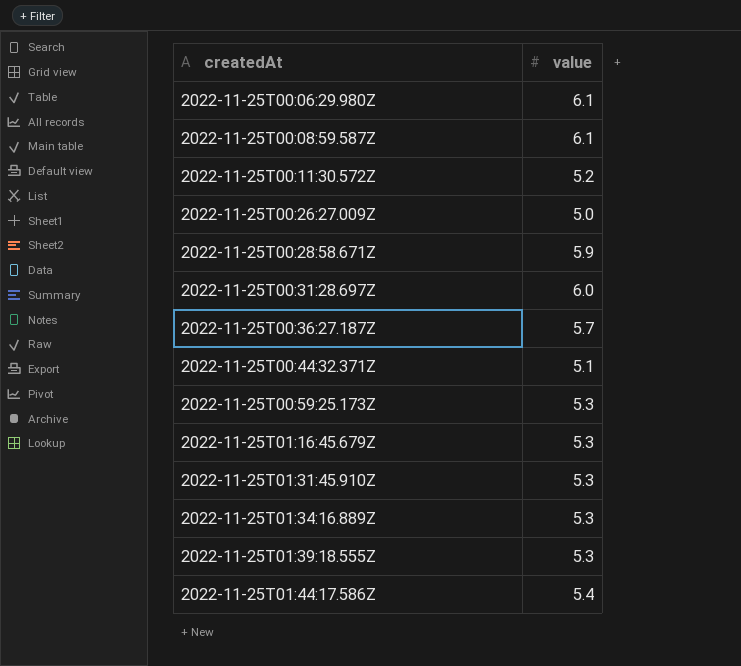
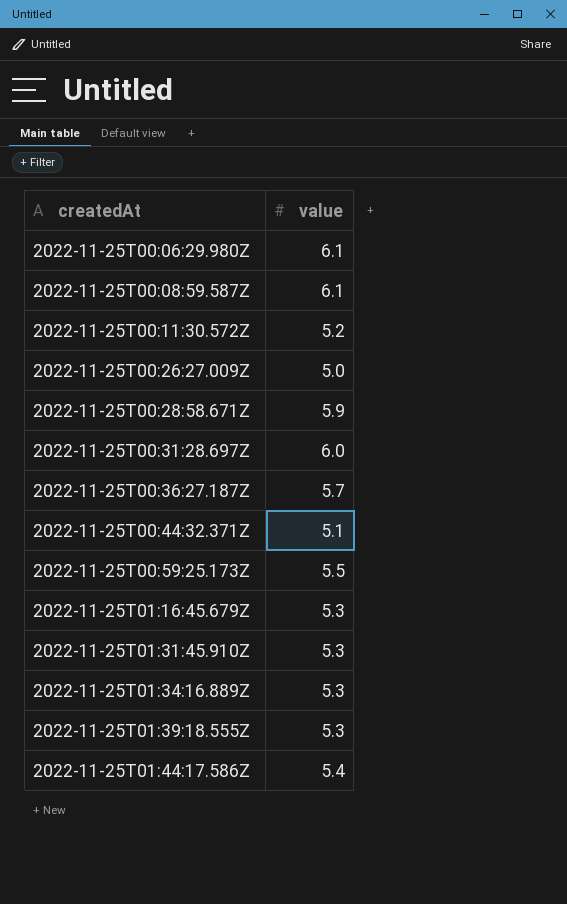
2022-11-25T00:59:25.173Z | value: 5.3 -> 5.5

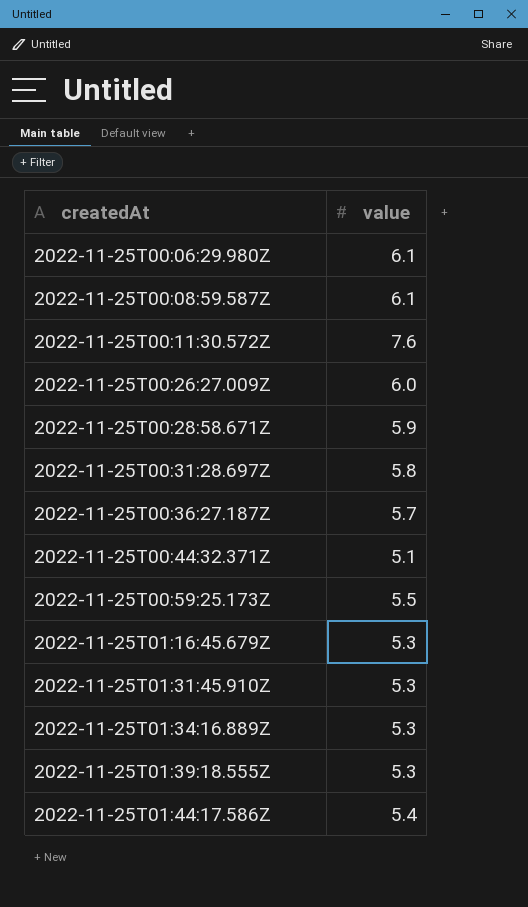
2022-11-25T00:11:30.572Z | value: 5.2 -> 7.6
2022-11-25T00:26:27.009Z | value: 5.0 -> 6.0
2022-11-25T00:31:28.697Z | value: 6.0 -> 5.8

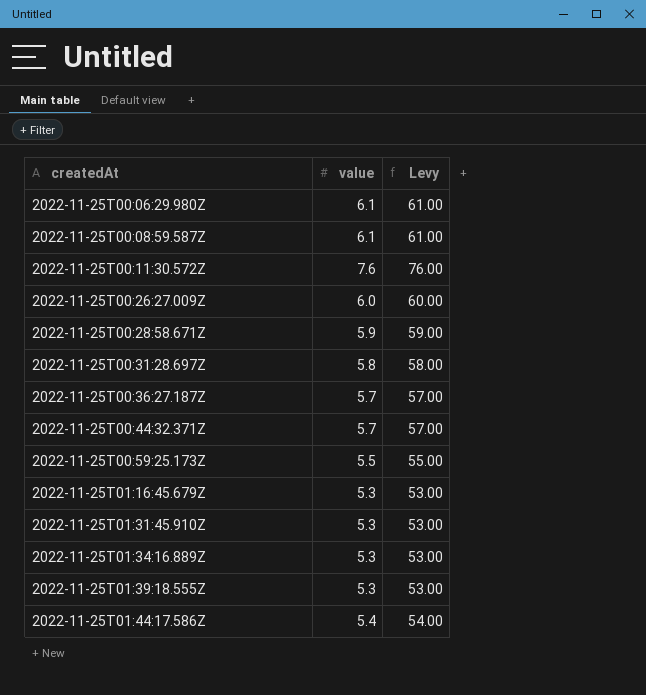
column Levy | formula: none -> [value] * 10
2022-11-25T00:44:32.371Z | value: 5.1 -> 5.7

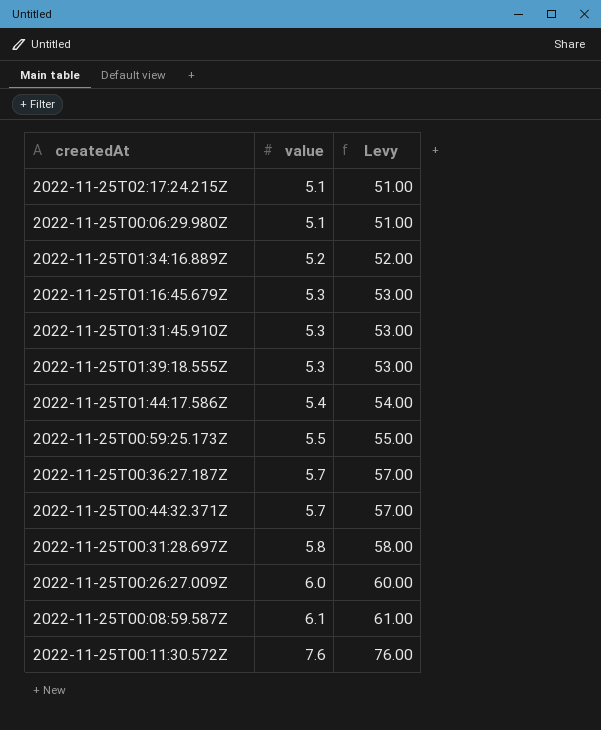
row order: createdAt ascending -> value ascending
row 2022-11-25T00:28:58.671Z: 5.9 | 59.00 -> none
row 2022-11-25T02:17:24.215Z: none -> 5.1 | 51.00
2022-11-25T00:06:29.980Z | value: 6.1 -> 5.1
2022-11-25T00:06:29.980Z | Levy: 61.00 -> 51.00
2022-11-25T01:34:16.889Z | value: 5.3 -> 5.2
2022-11-25T01:34:16.889Z | Levy: 53.00 -> 52.00

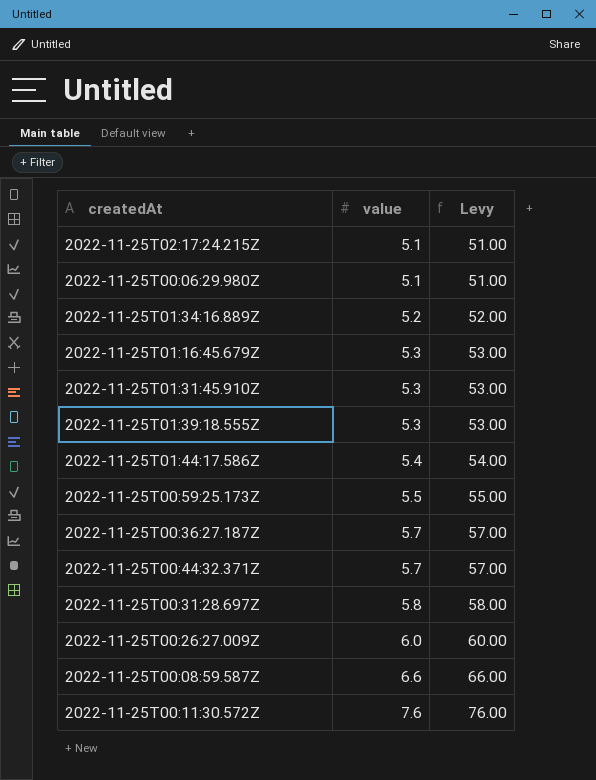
2022-11-25T00:08:59.587Z | value: 6.1 -> 6.6
2022-11-25T00:08:59.587Z | Levy: 61.00 -> 66.00

